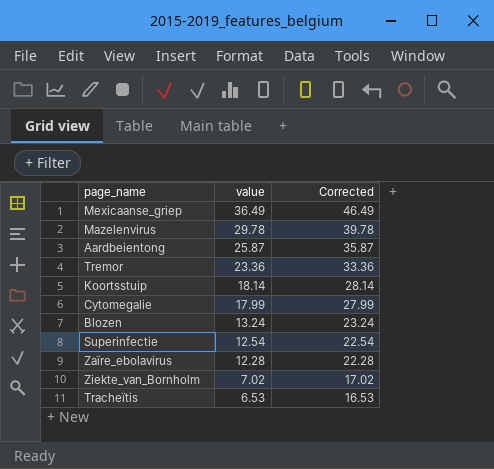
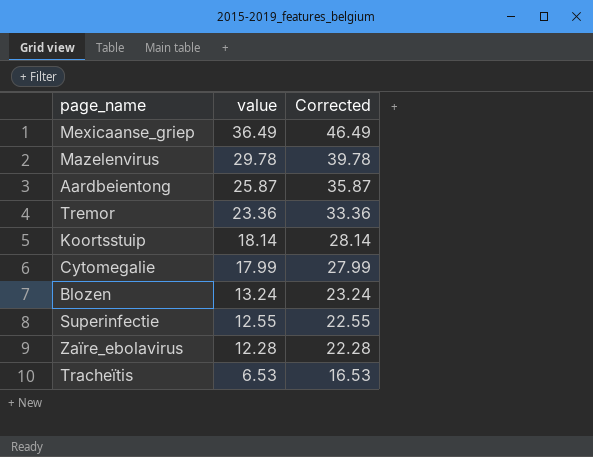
row Ziekte_van_Bornholm: 7.02 | 17.02 -> none
Superinfectie | value: 12.54 -> 12.55
Superinfectie | Corrected: 22.54 -> 22.55

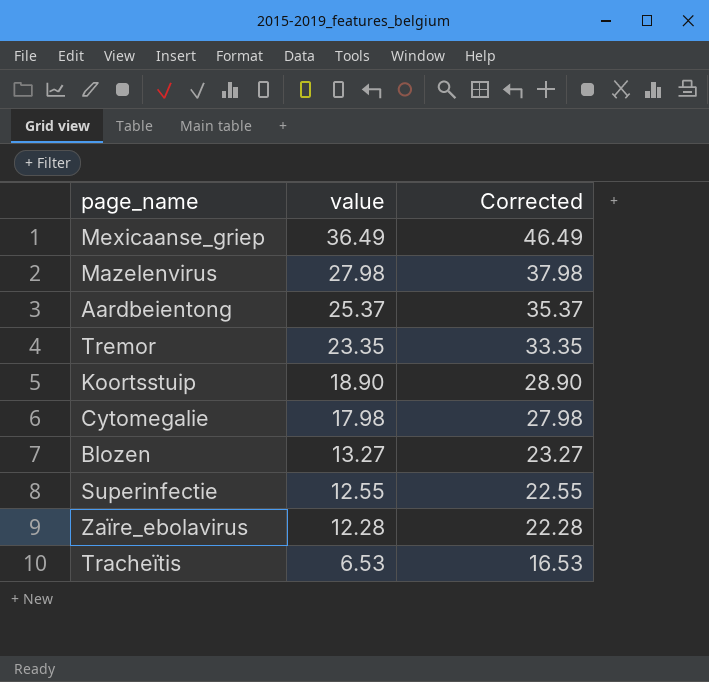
Mazelenvirus | value: 29.78 -> 27.98
Mazelenvirus | Corrected: 39.78 -> 37.98
Aardbeientong | value: 25.87 -> 25.37
Aardbeientong | Corrected: 35.87 -> 35.37
Tremor | value: 23.36 -> 23.35
Tremor | Corrected: 33.36 -> 33.35
Koortsstuip | value: 18.14 -> 18.90
Koortsstuip | Corrected: 28.14 -> 28.90
Cytomegalie | value: 17.99 -> 17.98
Cytomegalie | Corrected: 27.99 -> 27.98
Blozen | value: 13.24 -> 13.27
Blozen | Corrected: 23.24 -> 23.27

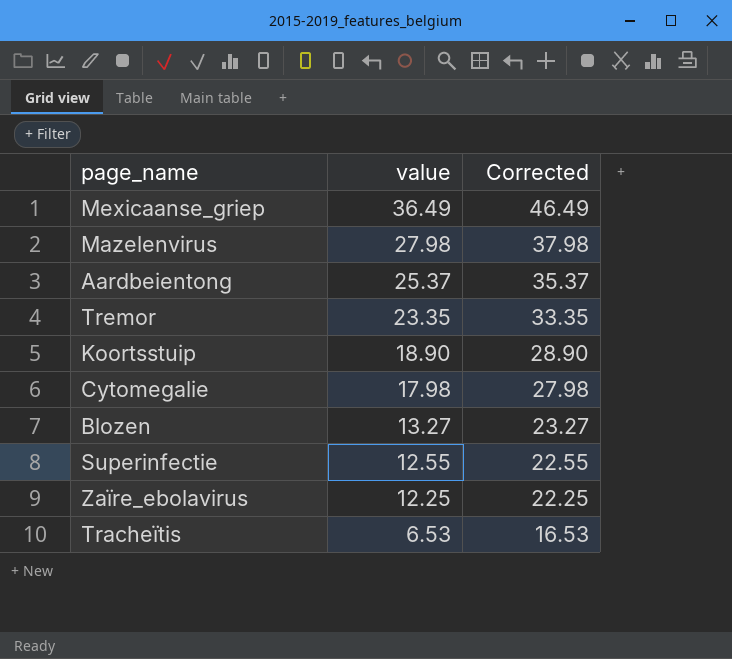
Zaïre_ebolavirus | value: 12.28 -> 12.25
Zaïre_ebolavirus | Corrected: 22.28 -> 22.25

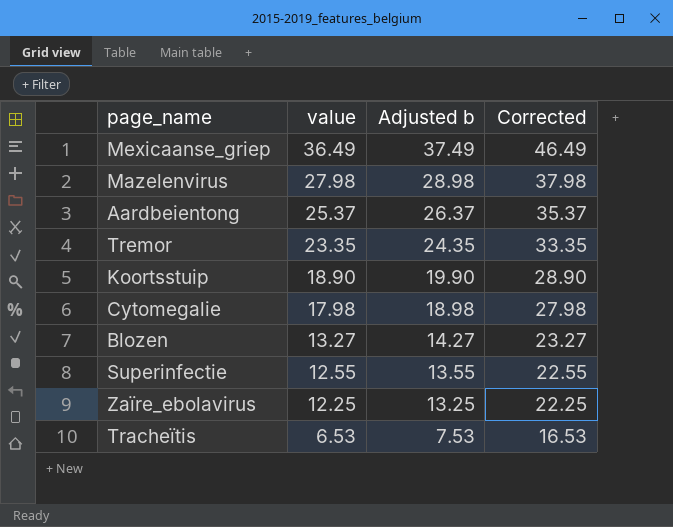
column Adjusted b | formula: none -> [value] + 1

